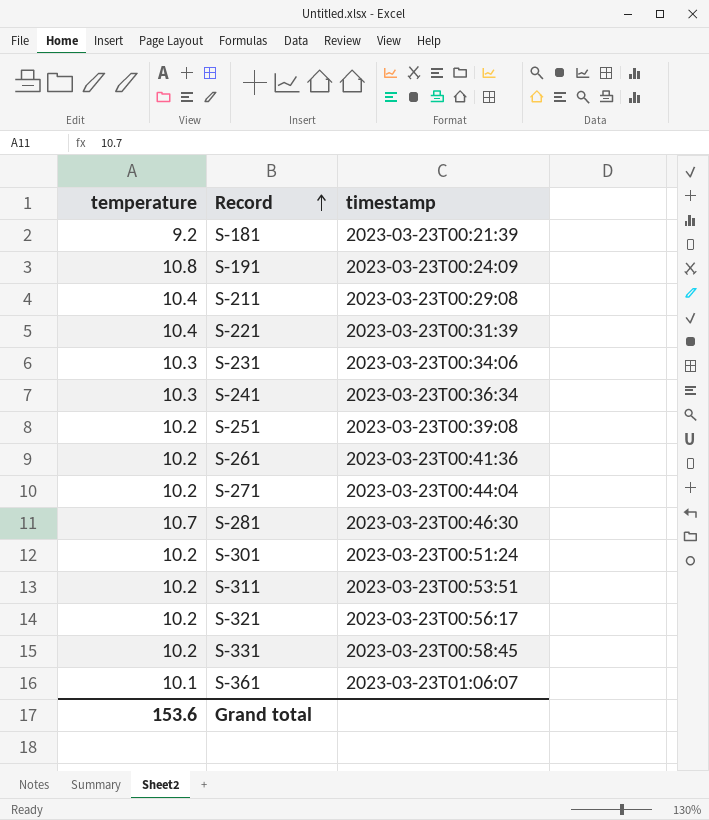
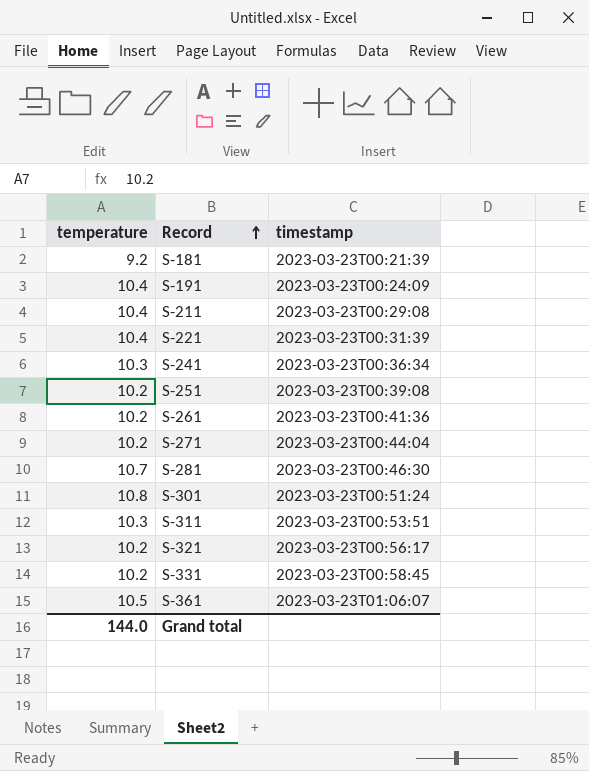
row S-231: 10.3 | 2023-03-23T00:34:06 -> none
S-191 | temperature: 10.8 -> 10.4
S-301 | temperature: 10.2 -> 10.8
S-311 | temperature: 10.2 -> 10.3
S-361 | temperature: 10.1 -> 10.5
Grand total | temperature: 153.6 -> 144.0

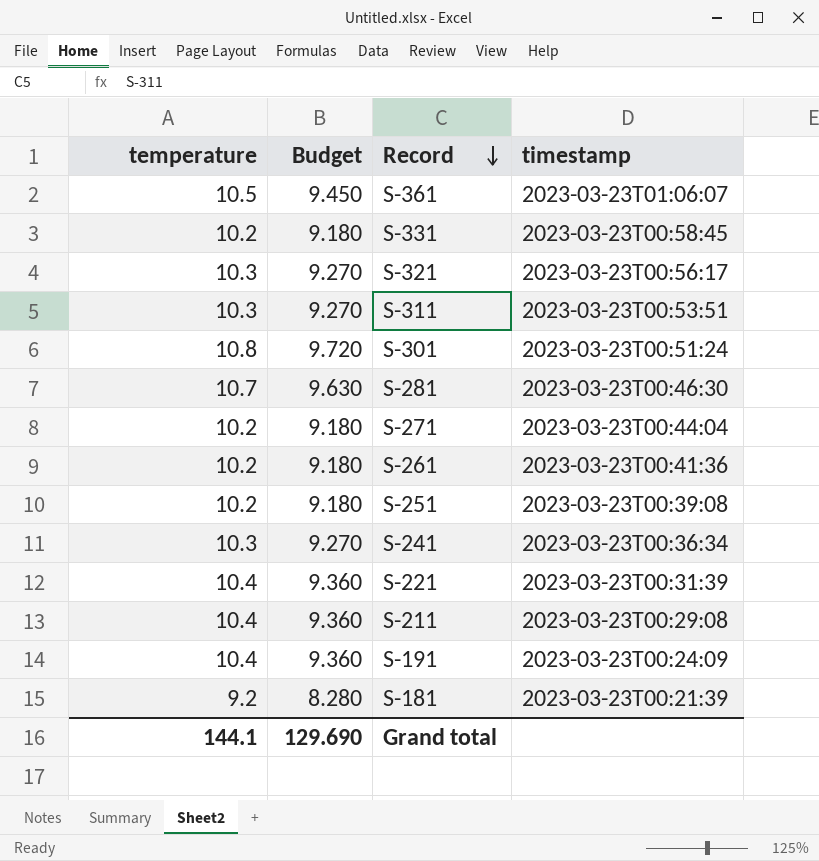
row order: Record ascending -> Record descending
column Budget | formula: none -> [temperature] * 0.9
S-321 | temperature: 10.2 -> 10.3
Grand total | temperature: 144.0 -> 144.1

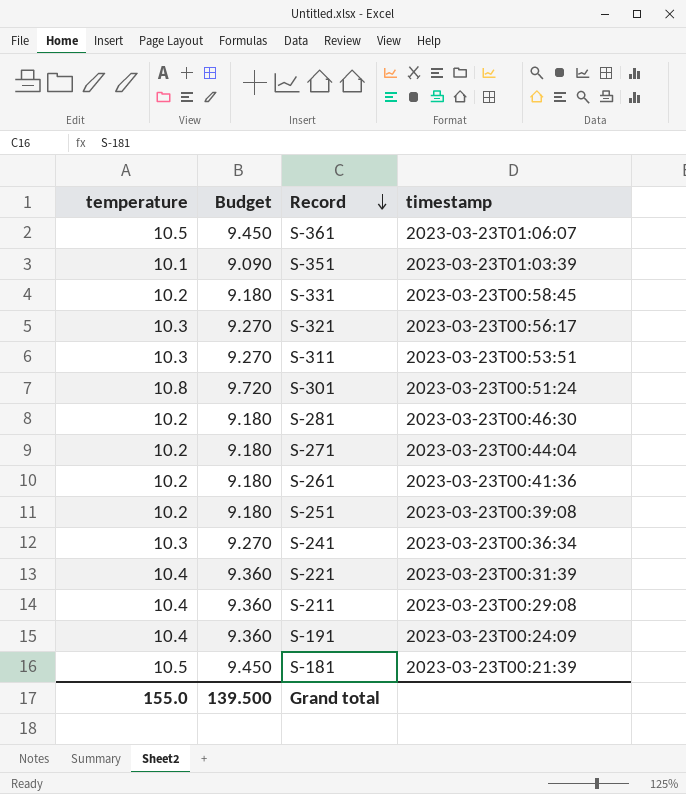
row S-351: none -> 10.1 | 9.090 | 2023-03-23T01:03:39
S-281 | temperature: 10.7 -> 10.2
S-281 | Budget: 9.630 -> 9.180
S-181 | temperature: 9.2 -> 10.5
S-181 | Budget: 8.280 -> 9.450
Grand total | temperature: 144.1 -> 155.0
Grand total | Budget: 129.690 -> 139.500

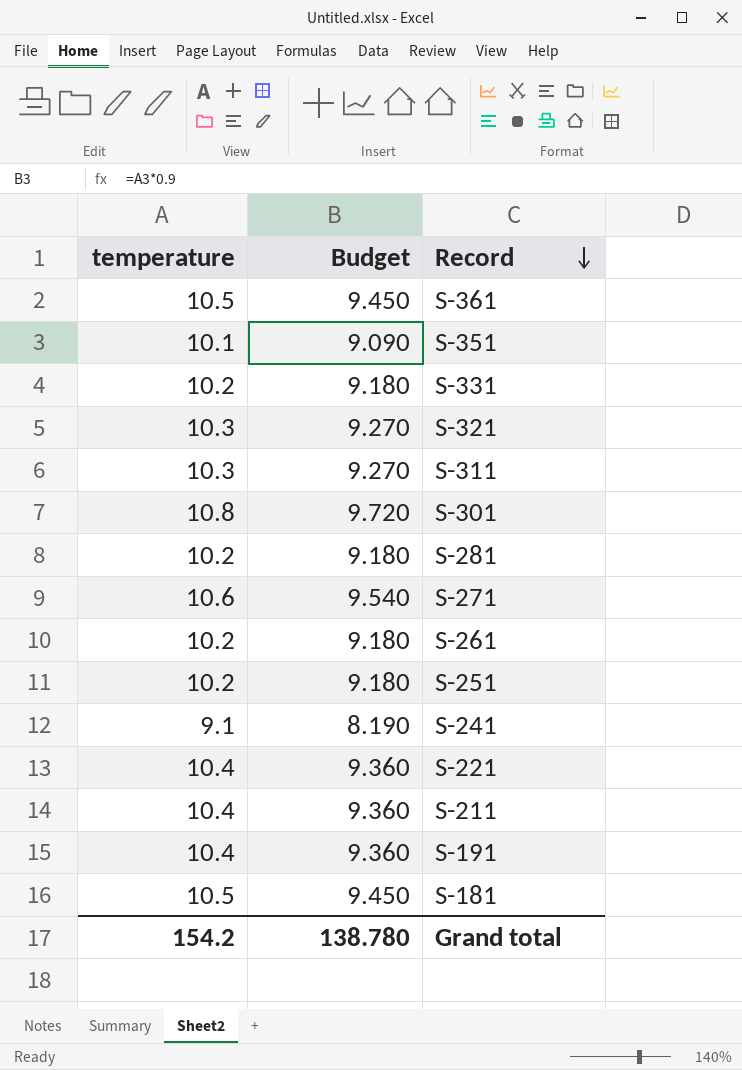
column timestamp | position: 4 -> none
S-271 | temperature: 10.2 -> 10.6
S-271 | Budget: 9.180 -> 9.540
S-241 | temperature: 10.3 -> 9.1
S-241 | Budget: 9.270 -> 8.190
Grand total | temperature: 155.0 -> 154.2
Grand total | Budget: 139.500 -> 138.780

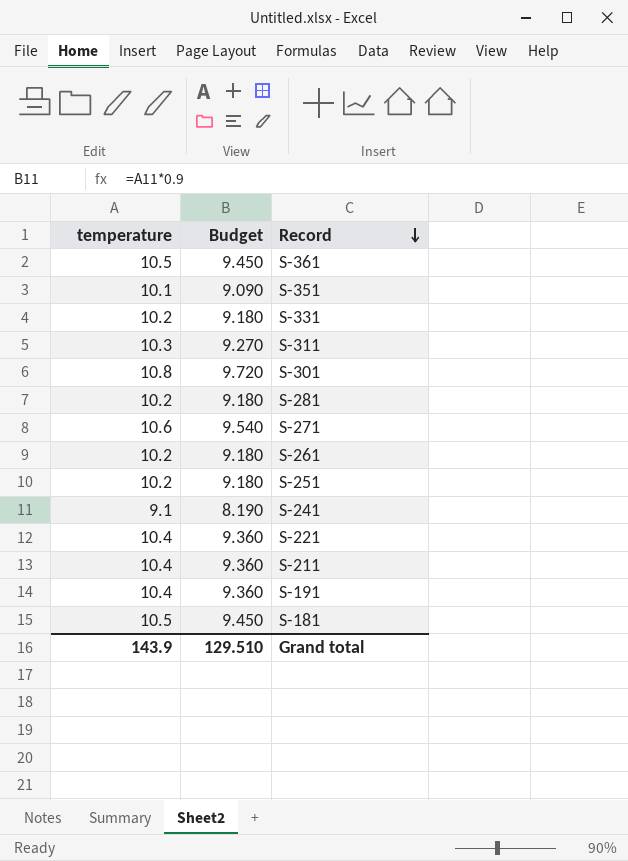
row S-321: 10.3 | 9.270 -> none
Grand total | temperature: 154.2 -> 143.9
Grand total | Budget: 138.780 -> 129.510

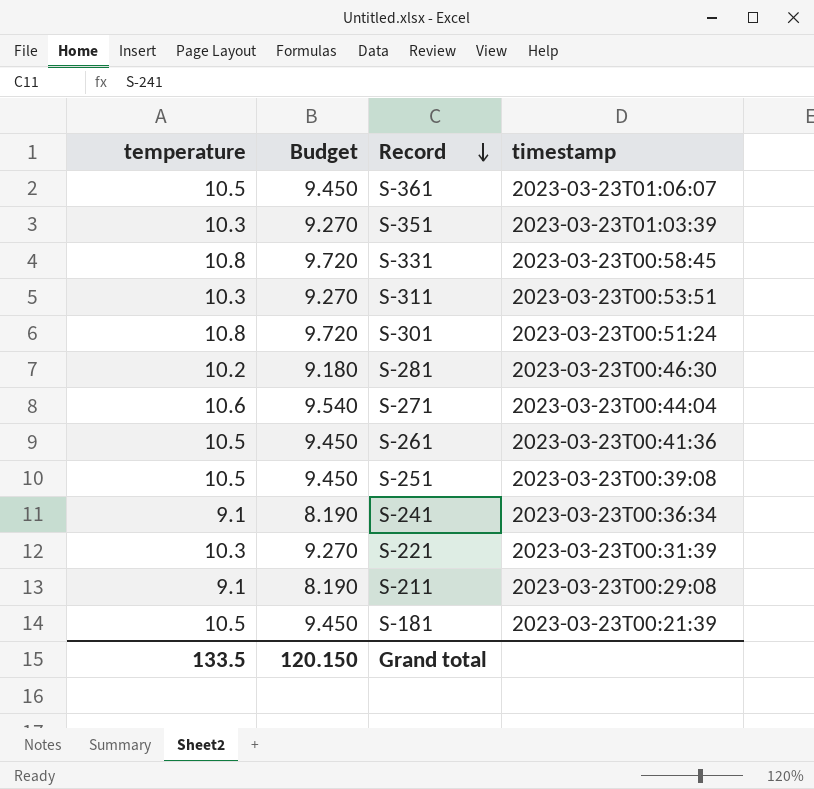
column timestamp | position: none -> 4
row S-191: 10.4 | 9.360 -> none
S-351 | temperature: 10.1 -> 10.3
S-351 | Budget: 9.090 -> 9.270
S-331 | temperature: 10.2 -> 10.8
S-331 | Budget: 9.180 -> 9.720
S-261 | temperature: 10.2 -> 10.5
S-261 | Budget: 9.180 -> 9.450
S-251 | temperature: 10.2 -> 10.5
S-251 | Budget: 9.180 -> 9.450
S-221 | temperature: 10.4 -> 10.3
S-221 | Budget: 9.360 -> 9.270
S-211 | temperature: 10.4 -> 9.1
S-211 | Budget: 9.360 -> 8.190
Grand total | temperature: 143.9 -> 133.5
Grand total | Budget: 129.510 -> 120.150

